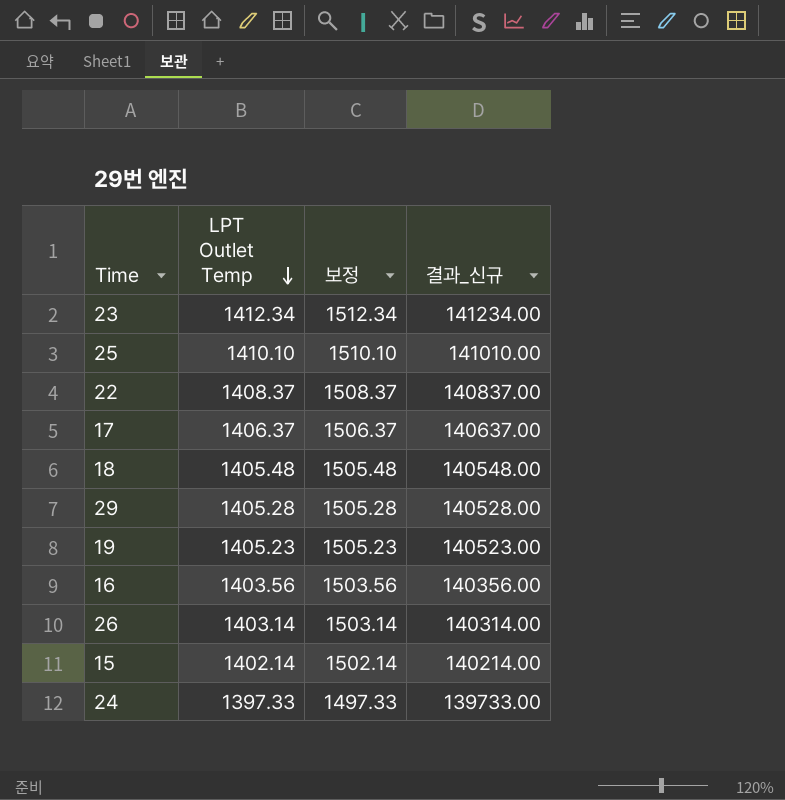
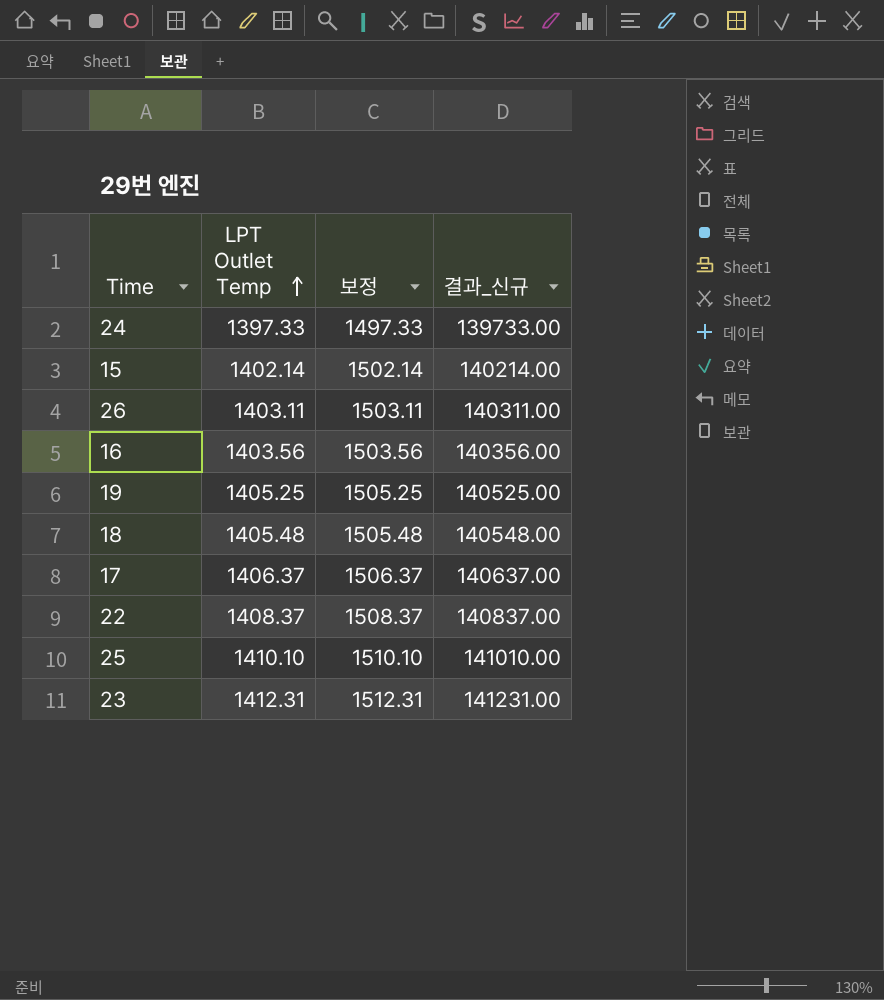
row order: LPT Outlet Temp descending -> LPT Outlet Temp ascending
row 29: 1405.28 | 1505.28 | 140528.00 -> none
26 | LPT Outlet Temp: 1403.14 -> 1403.11
26 | 보정: 1503.14 -> 1503.11
26 | 결과_신규: 140314.00 -> 140311.00
19 | LPT Outlet Temp: 1405.23 -> 1405.25
19 | 보정: 1505.23 -> 1505.25
19 | 결과_신규: 140523.00 -> 140525.00
23 | LPT Outlet Temp: 1412.34 -> 1412.31
23 | 보정: 1512.34 -> 1512.31
23 | 결과_신규: 141234.00 -> 141231.00

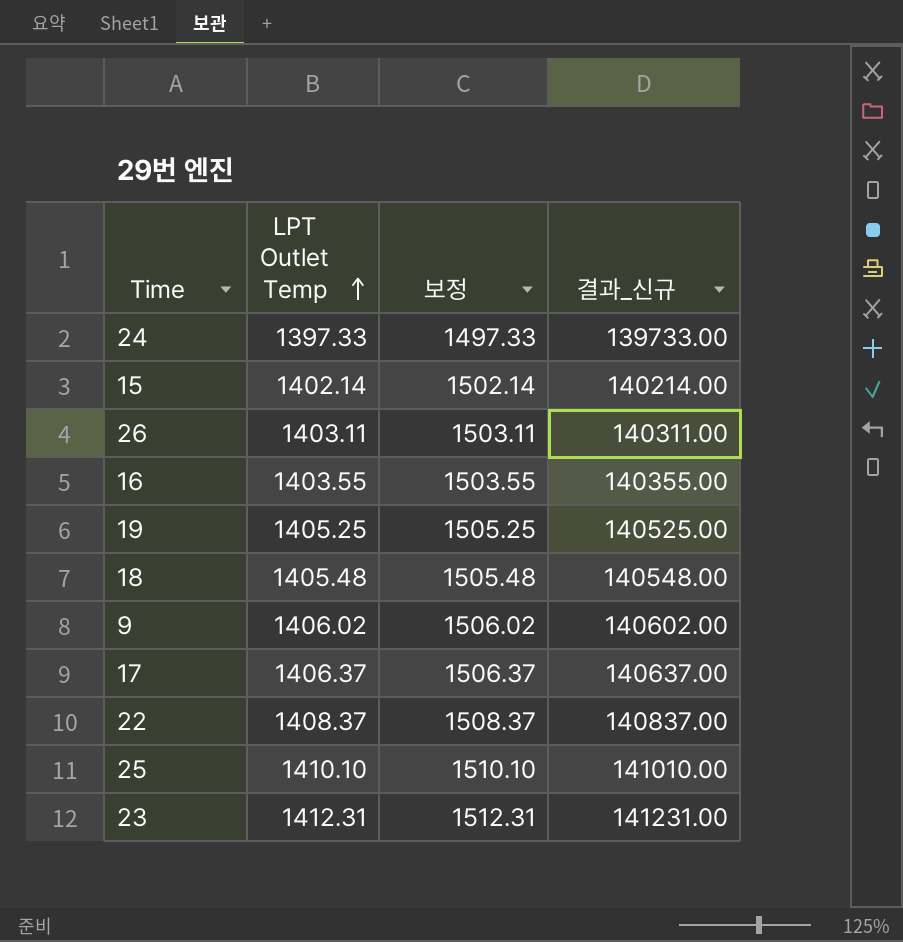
16 | LPT Outlet Temp: 1403.56 -> 1403.55
16 | 보정: 1503.56 -> 1503.55
16 | 결과_신규: 140356.00 -> 140355.00
row 9: none -> 1406.02 | 1506.02 | 140602.00

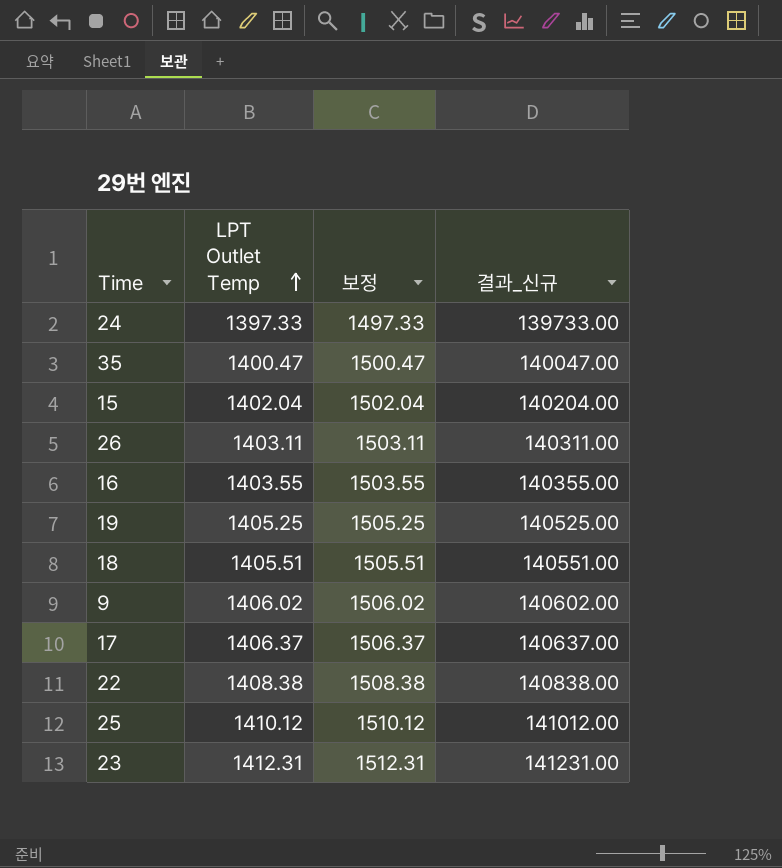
row 35: none -> 1400.47 | 1500.47 | 140047.00
15 | LPT Outlet Temp: 1402.14 -> 1402.04
15 | 보정: 1502.14 -> 1502.04
15 | 결과_신규: 140214.00 -> 140204.00
18 | LPT Outlet Temp: 1405.48 -> 1405.51
18 | 보정: 1505.48 -> 1505.51
18 | 결과_신규: 140548.00 -> 140551.00
22 | LPT Outlet Temp: 1408.37 -> 1408.38
22 | 보정: 1508.37 -> 1508.38
22 | 결과_신규: 140837.00 -> 140838.00
25 | LPT Outlet Temp: 1410.10 -> 1410.12
25 | 보정: 1510.10 -> 1510.12
25 | 결과_신규: 141010.00 -> 141012.00

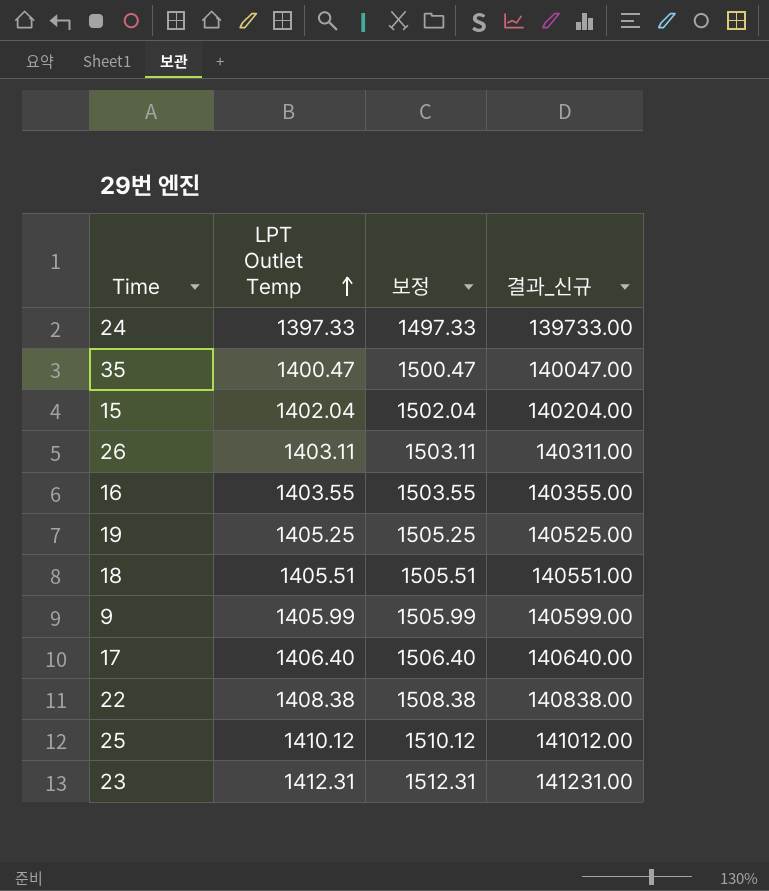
9 | LPT Outlet Temp: 1406.02 -> 1405.99
9 | 보정: 1506.02 -> 1505.99
9 | 결과_신규: 140602.00 -> 140599.00
17 | LPT Outlet Temp: 1406.37 -> 1406.40
17 | 보정: 1506.37 -> 1506.40
17 | 결과_신규: 140637.00 -> 140640.00

